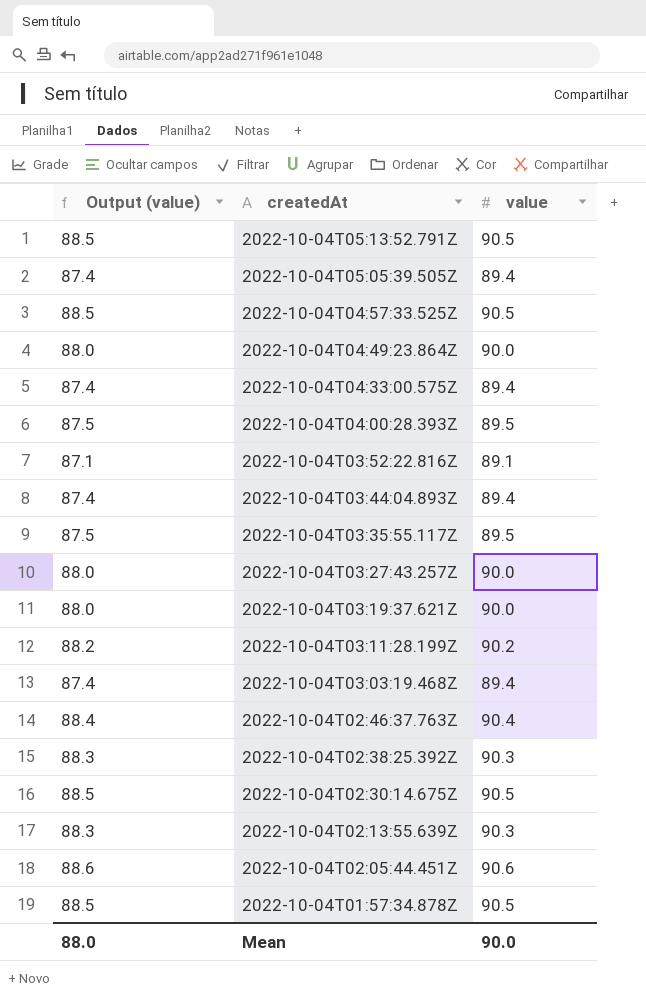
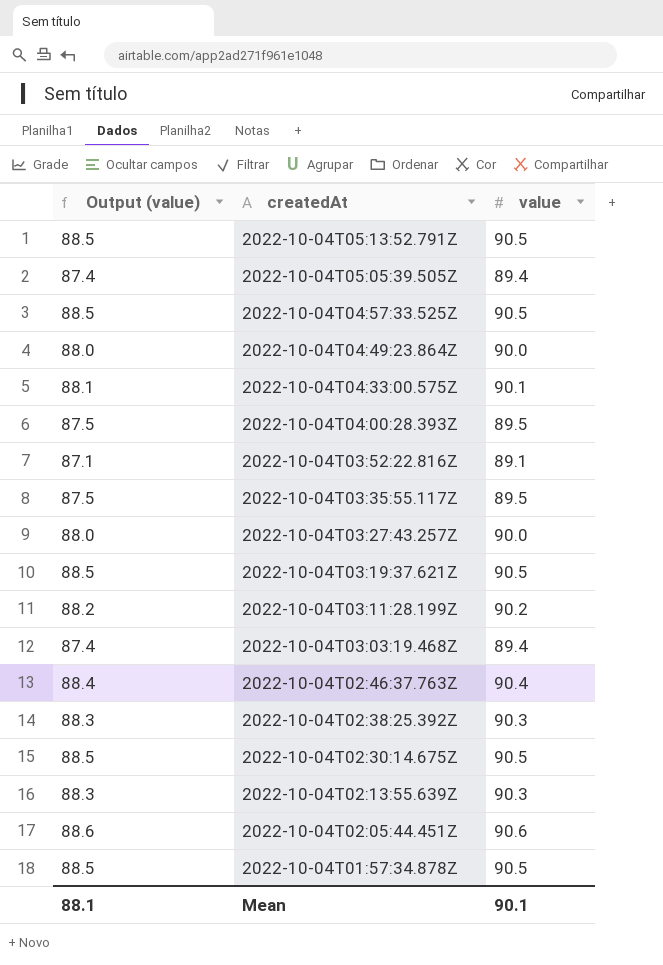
row 2022-10-04T03:44:04.893Z: 87.4 | 89.4 -> none
2022-10-04T04:33:00.575Z | Output (value): 87.4 -> 88.1
2022-10-04T04:33:00.575Z | value: 89.4 -> 90.1
2022-10-04T03:19:37.621Z | Output (value): 88.0 -> 88.5
2022-10-04T03:19:37.621Z | value: 90.0 -> 90.5
Mean | Output (value): 88.0 -> 88.1
Mean | value: 90.0 -> 90.1

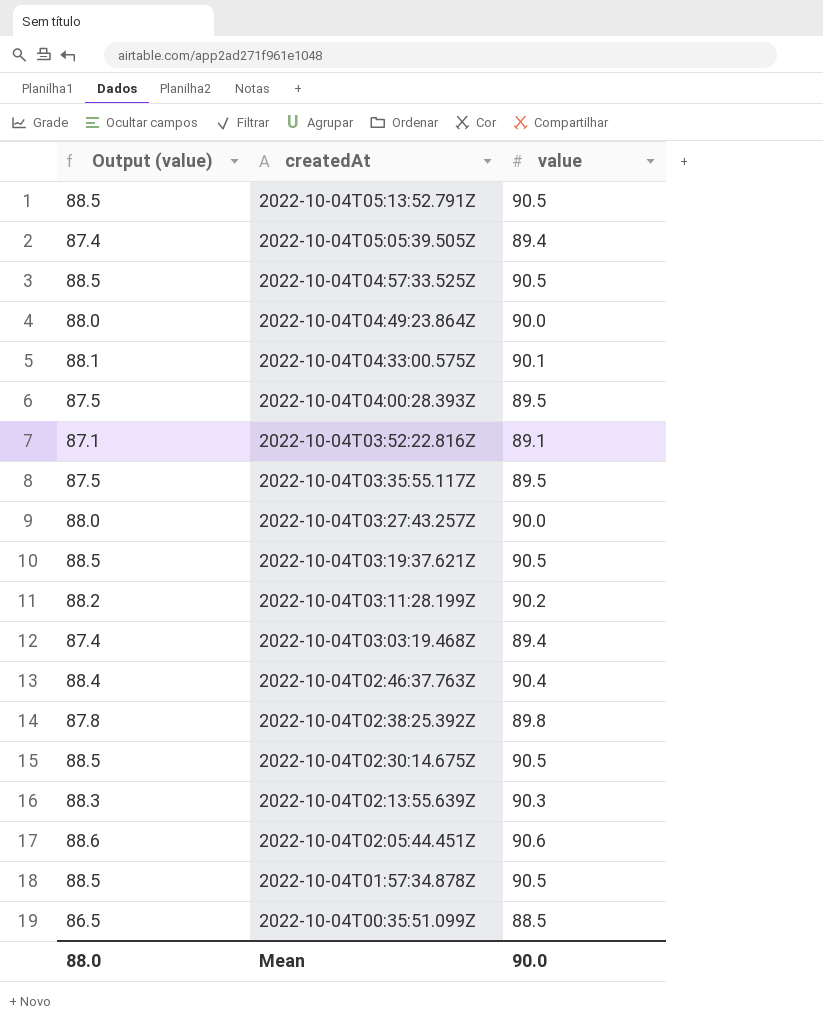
2022-10-04T02:38:25.392Z | Output (value): 88.3 -> 87.8
2022-10-04T02:38:25.392Z | value: 90.3 -> 89.8
row 2022-10-04T00:35:51.099Z: none -> 86.5 | 88.5
Mean | Output (value): 88.1 -> 88.0
Mean | value: 90.1 -> 90.0

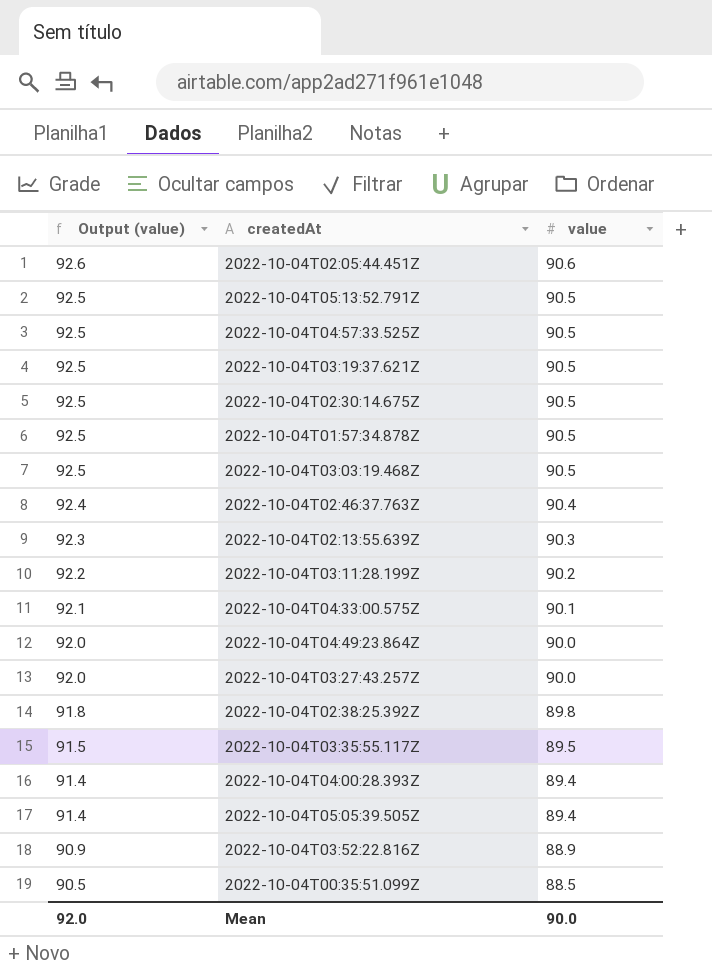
row order: createdAt descending -> Output (value) descending
column Output (value) | formula: [value] - 2 -> [value] + 2
2022-10-04T03:03:19.468Z | value: 89.4 -> 90.5
2022-10-04T04:00:28.393Z | value: 89.5 -> 89.4
2022-10-04T03:52:22.816Z | value: 89.1 -> 88.9
Mean | Output (value): 88.0 -> 92.0

